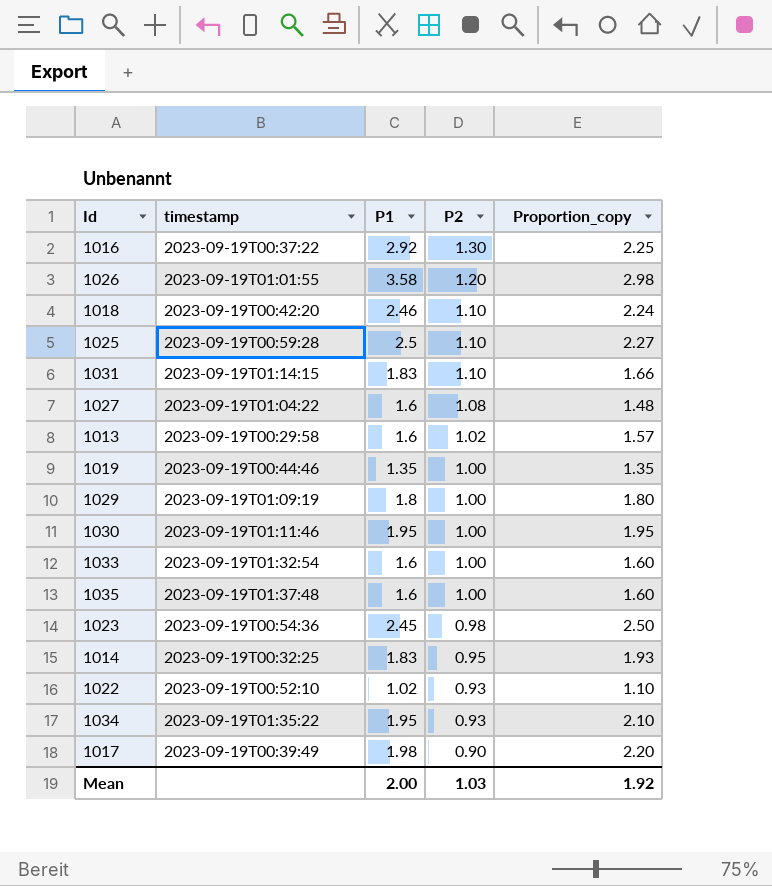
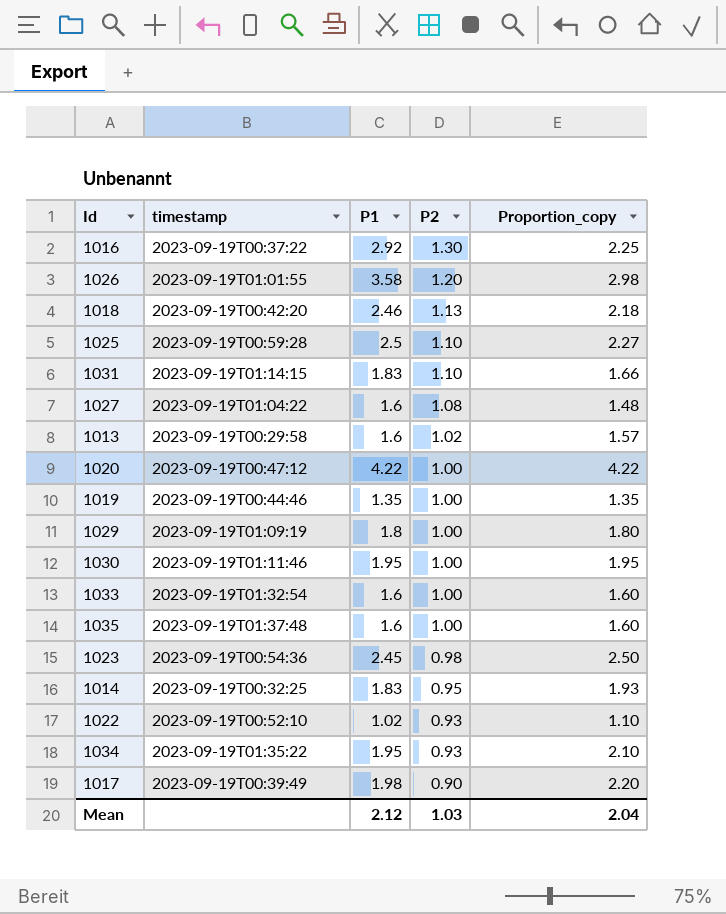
1018 | P2: 1.10 -> 1.13
1018 | Proportion_copy: 2.24 -> 2.18
row 1020: none -> 2023-09-19T00:47:12 | 4.22 | 1.00 | 4.22
Mean | P1: 2.00 -> 2.12
Mean | Proportion_copy: 1.92 -> 2.04

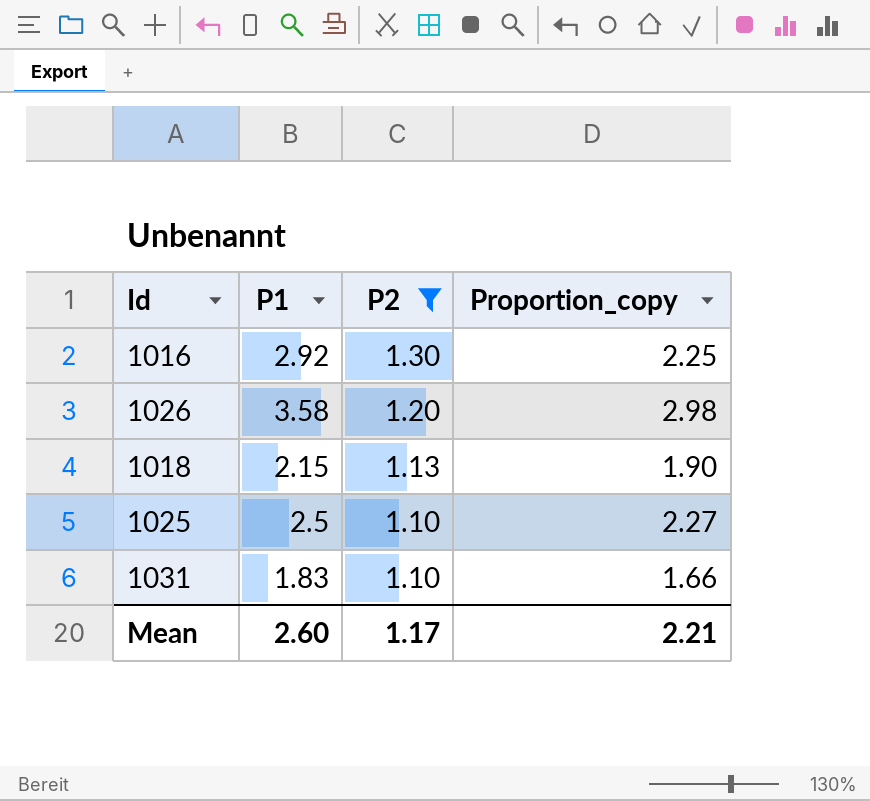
filter: none -> P2 >= 1.10
column timestamp | position: 2 -> none
1018 | P1: 2.46 -> 2.15
1018 | Proportion_copy: 2.18 -> 1.90
Mean | P1: 2.12 -> 2.60
Mean | P2: 1.03 -> 1.17
Mean | Proportion_copy: 2.04 -> 2.21

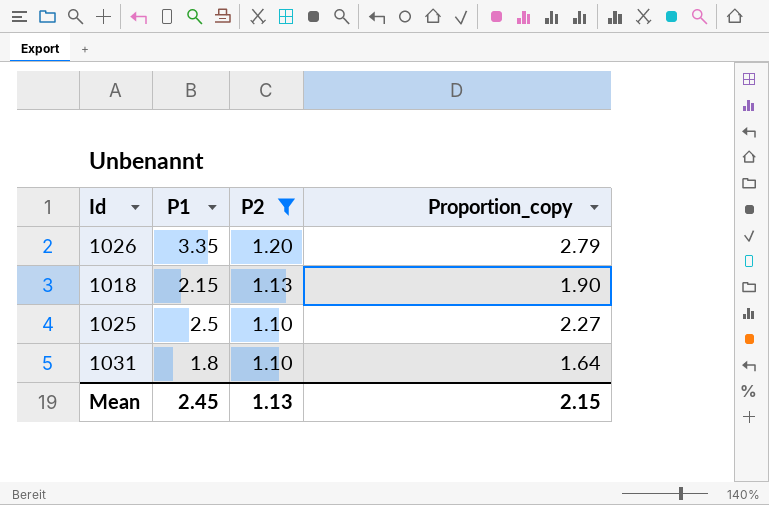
row 1016: 2.92 | 1.30 | 2.25 -> none
1026 | P1: 3.58 -> 3.35
1026 | Proportion_copy: 2.98 -> 2.79
1031 | P1: 1.83 -> 1.8
1031 | Proportion_copy: 1.66 -> 1.64
Mean | P1: 2.60 -> 2.45
Mean | P2: 1.17 -> 1.13
Mean | Proportion_copy: 2.21 -> 2.15

